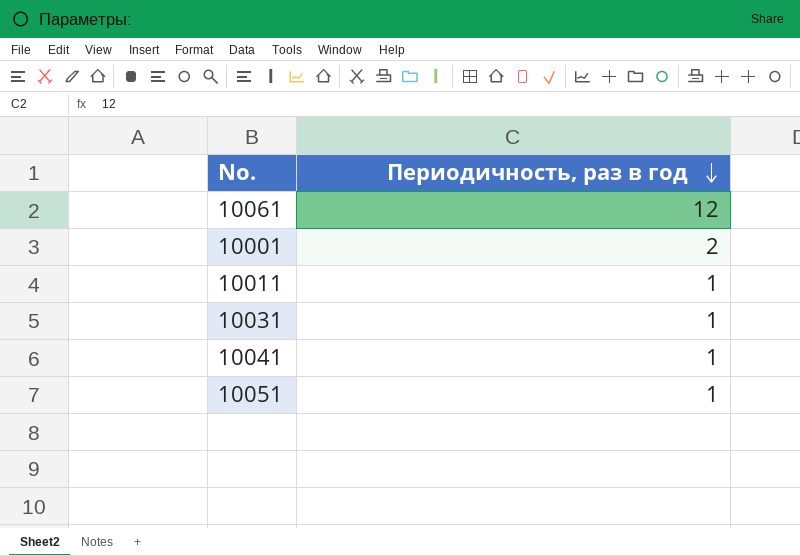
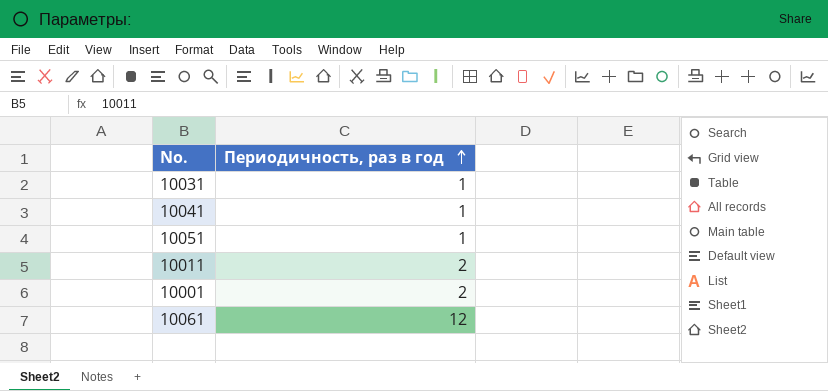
row order: Периодичность, раз в год descending -> Периодичность, раз в год ascending
10011 | Периодичность, раз в год: 1 -> 2

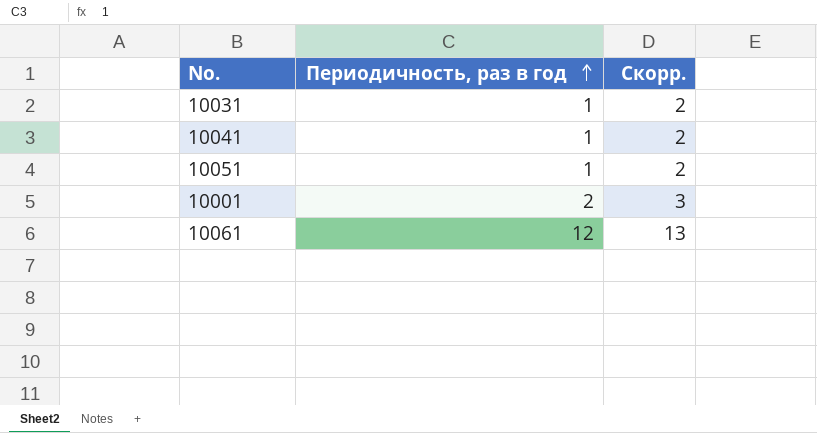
column Скорр. | formula: none -> [Периодичность, раз в год] + 1
row 10011: 2 -> none

